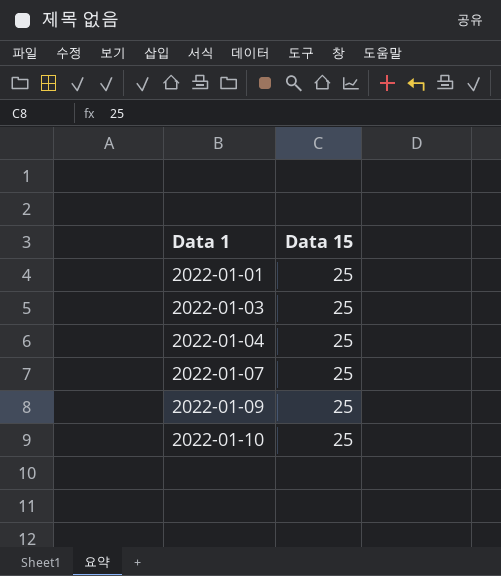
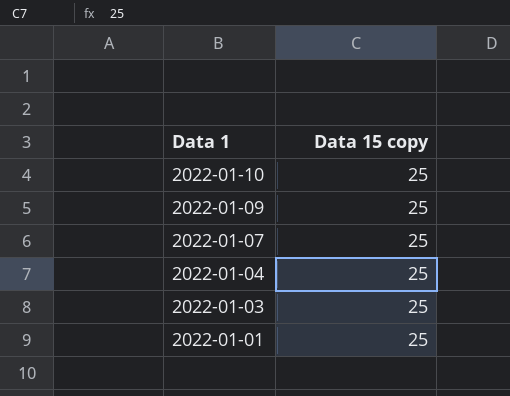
row order: Data 1 ascending -> Data 1 descending
column name: Data 15 -> Data 15 copy

